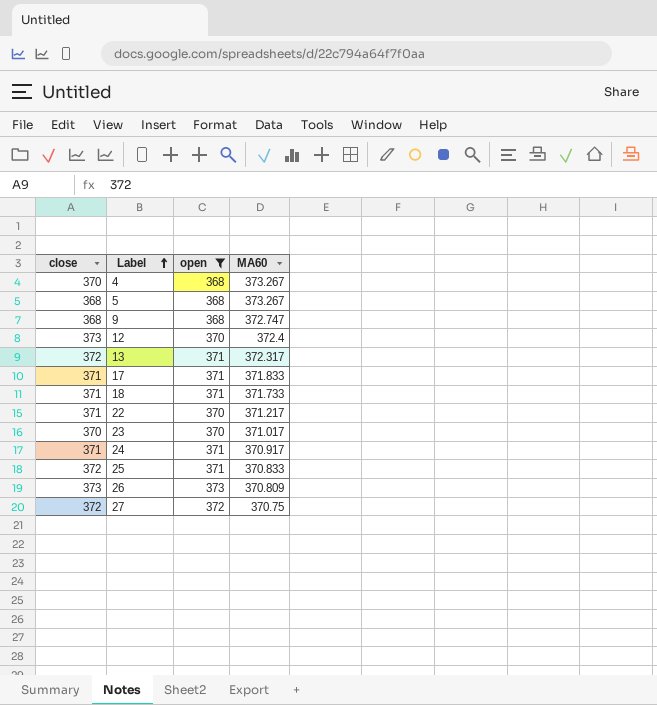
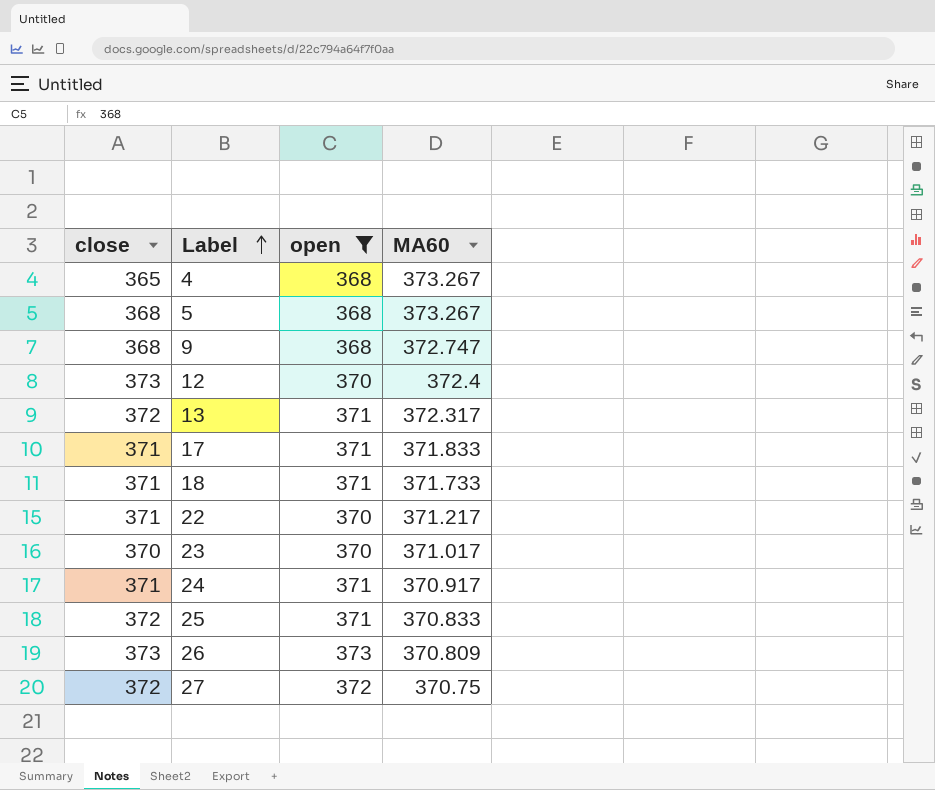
4 | close: 370 -> 365

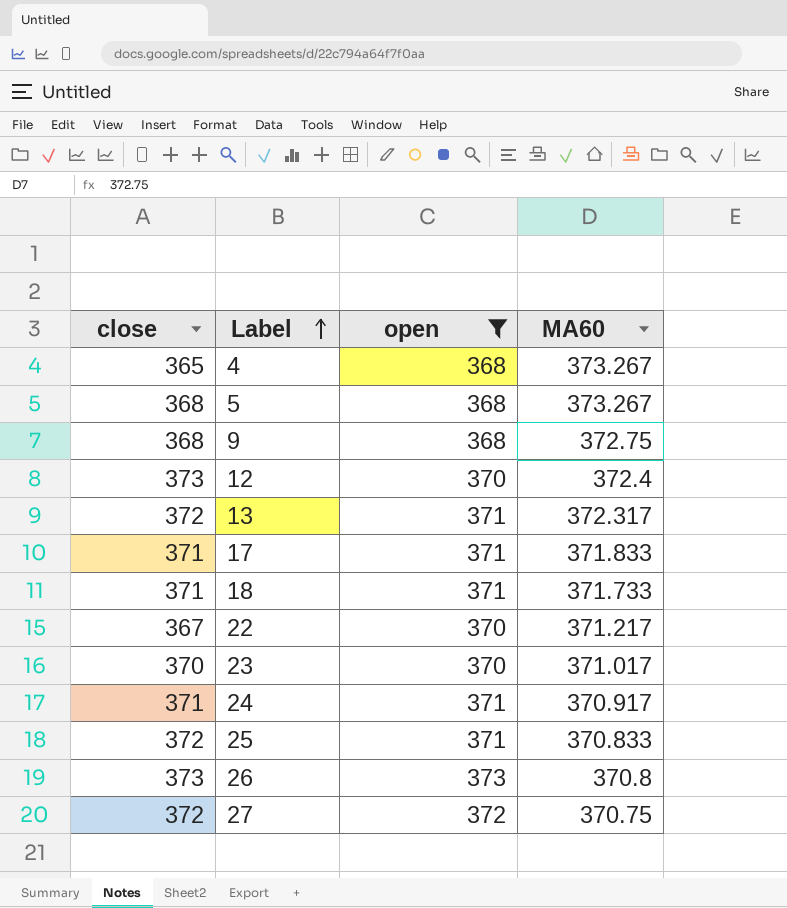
9 | MA60: 372.747 -> 372.75
22 | close: 371 -> 367
26 | MA60: 370.809 -> 370.8

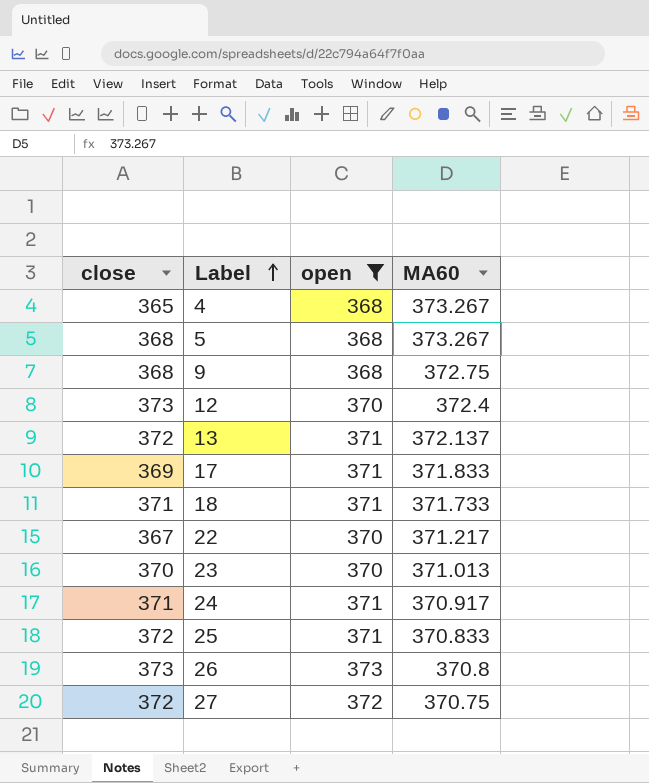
13 | MA60: 372.317 -> 372.137
17 | close: 371 -> 369
23 | MA60: 371.017 -> 371.013

